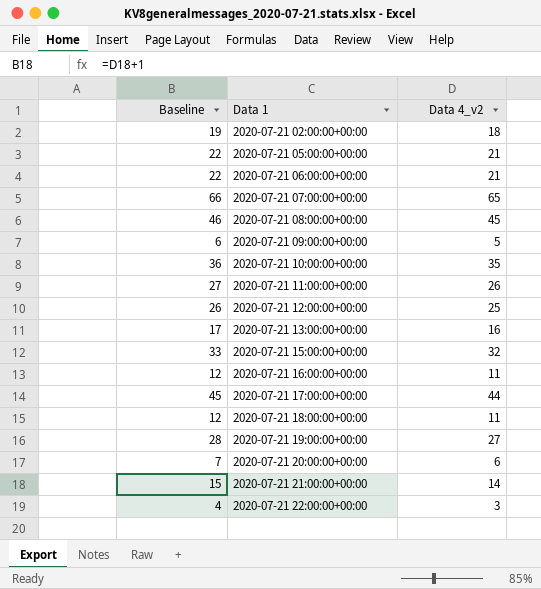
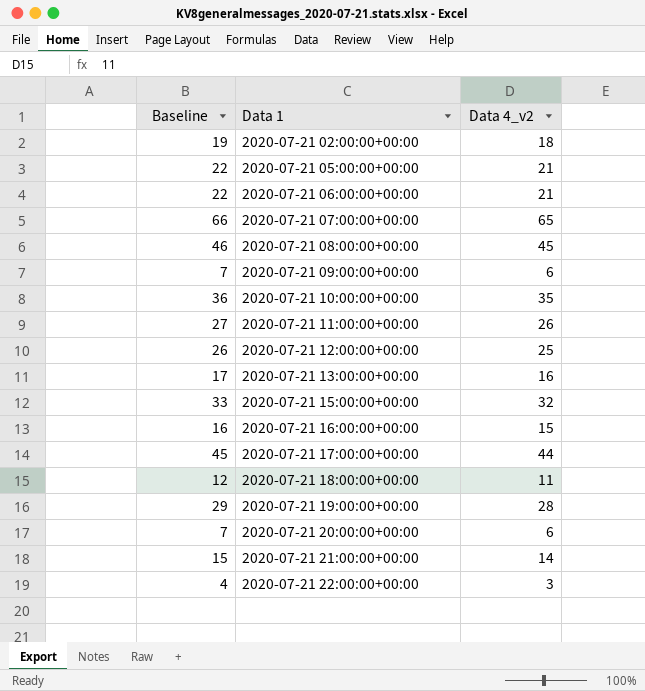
2020-07-21 09:00:00+00:00 | Baseline: 6 -> 7
2020-07-21 09:00:00+00:00 | Data 4_v2: 5 -> 6
2020-07-21 16:00:00+00:00 | Baseline: 12 -> 16
2020-07-21 16:00:00+00:00 | Data 4_v2: 11 -> 15
2020-07-21 19:00:00+00:00 | Baseline: 28 -> 29
2020-07-21 19:00:00+00:00 | Data 4_v2: 27 -> 28

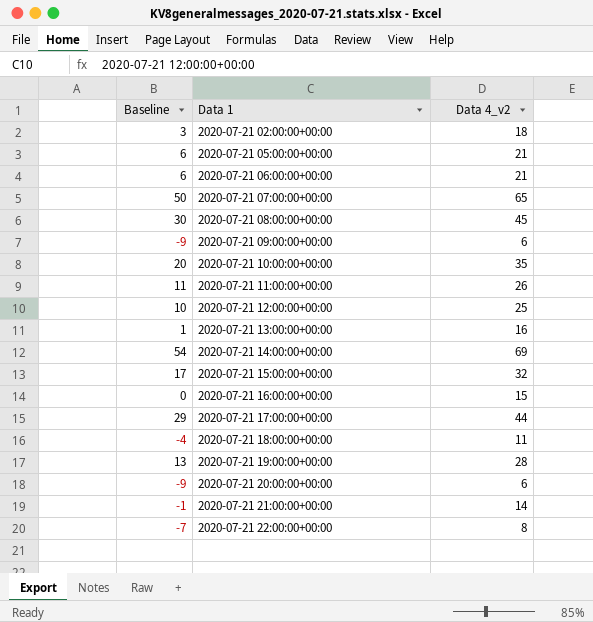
column Baseline | formula: [Data 4_v2] + 1 -> [Data 4_v2] - 15
row 2020-07-21 14:00:00+00:00: none -> 54 | 69
2020-07-21 22:00:00+00:00 | Data 4_v2: 3 -> 8

